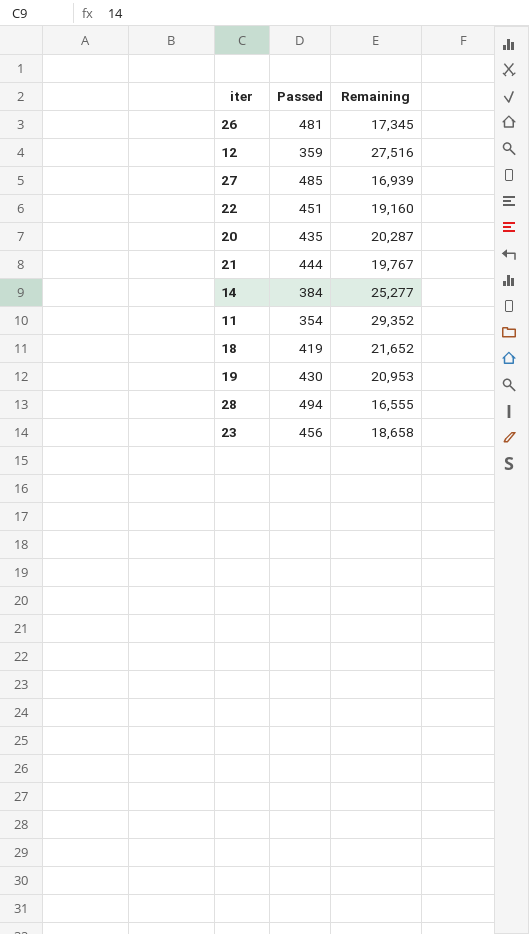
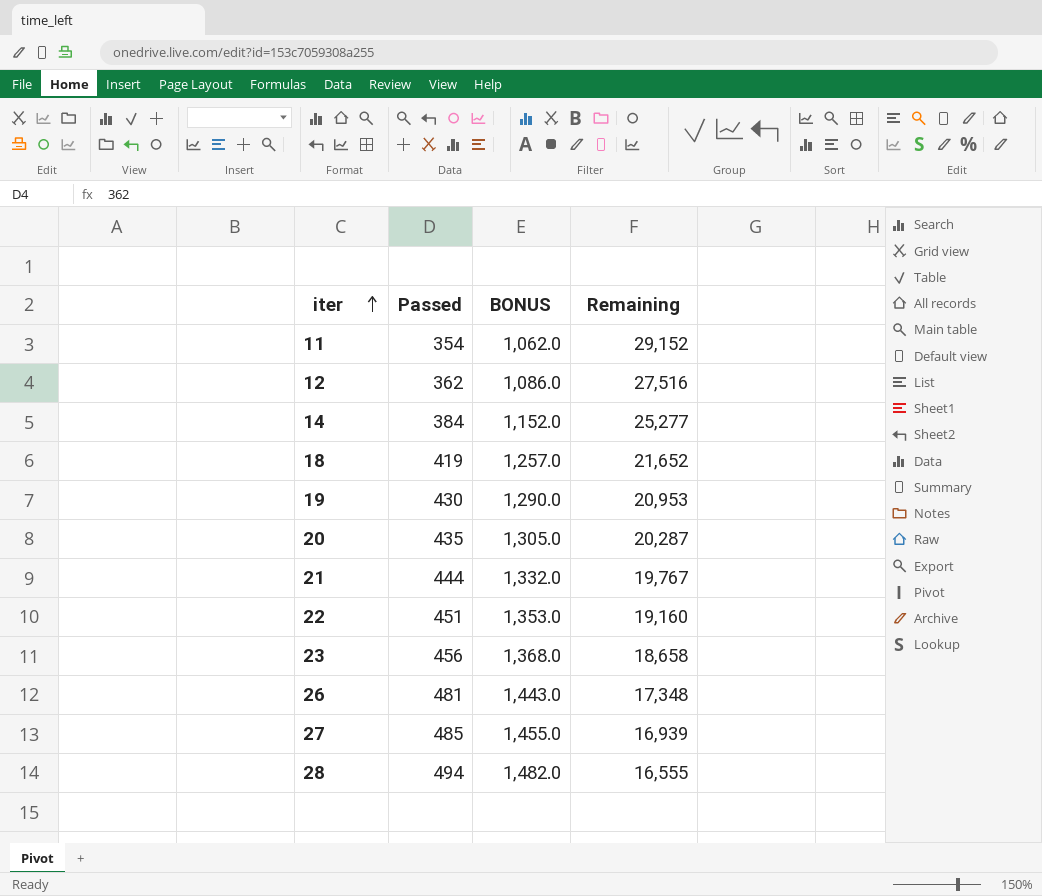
row order: none -> iter ascending
column BONUS | formula: none -> [Passed] * 3
11 | Remaining: 29,352 -> 29,152
12 | Passed: 359 -> 362
26 | Remaining: 17,345 -> 17,348

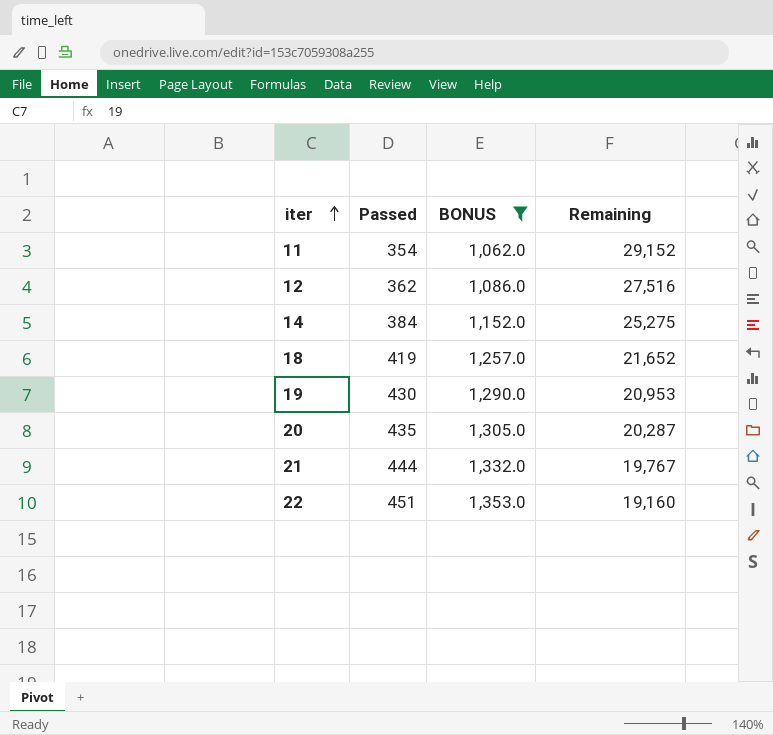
filter: none -> BONUS <= 1,353.0
14 | Remaining: 25,277 -> 25,275

